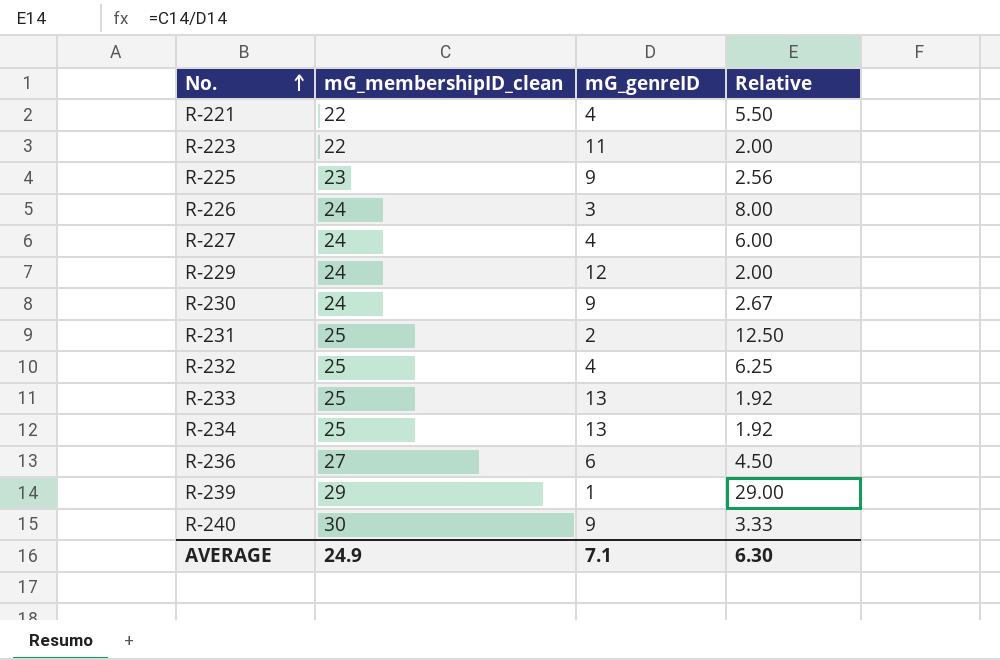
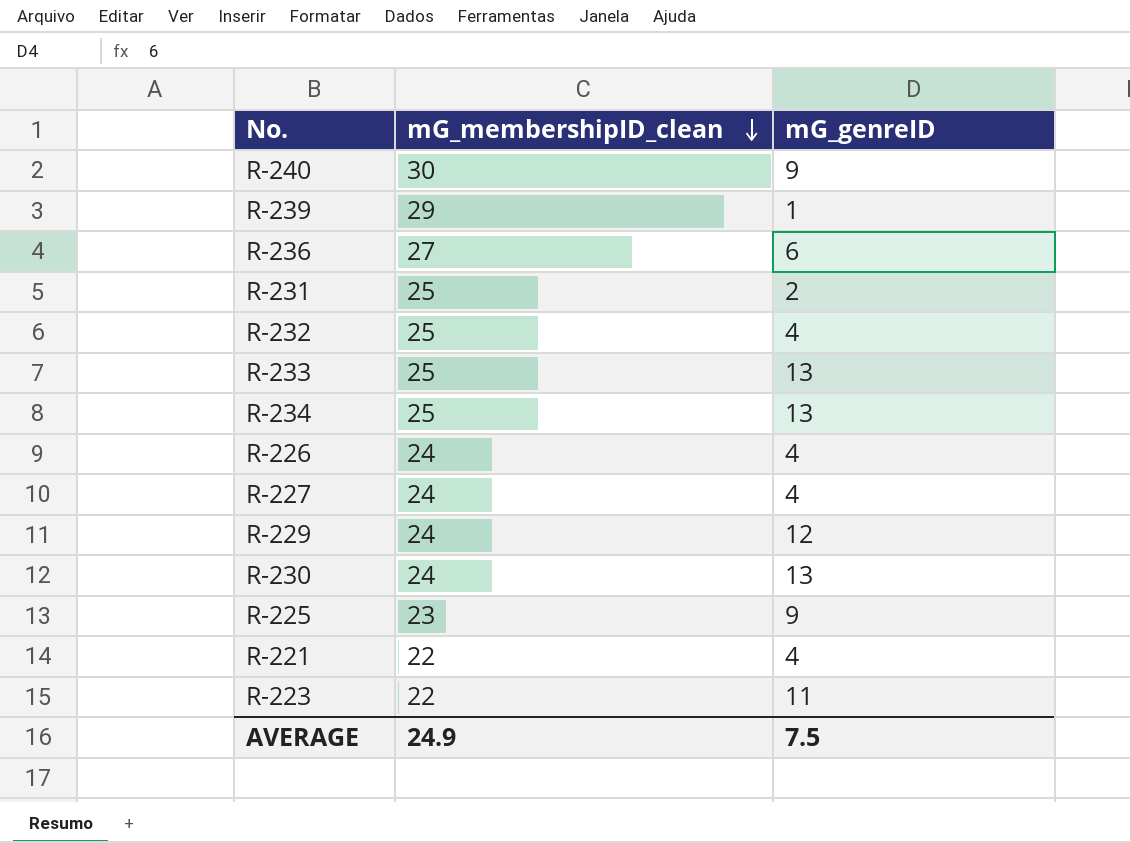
row order: No. ascending -> mG_membershipID_clean descending
column Relative | formula: [mG_membershipID_clean] / [mG_genreID] -> none
R-226 | mG_genreID: 3 -> 4
R-230 | mG_genreID: 9 -> 13
AVERAGE | mG_genreID: 7.1 -> 7.5

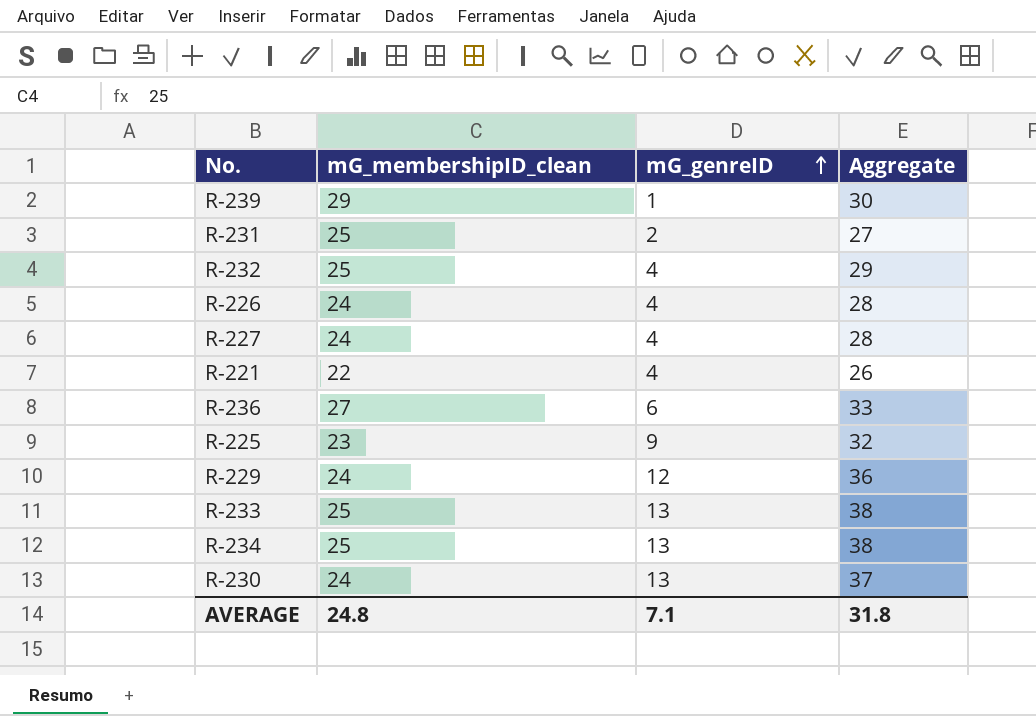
row order: mG_membershipID_clean descending -> mG_genreID ascending
column Aggregate | formula: none -> [mG_membershipID_clean] + [mG_genreID]
row R-240: 30 | 9 -> none
row R-223: 22 | 11 -> none
AVERAGE | mG_membershipID_clean: 24.9 -> 24.8
AVERAGE | mG_genreID: 7.5 -> 7.1

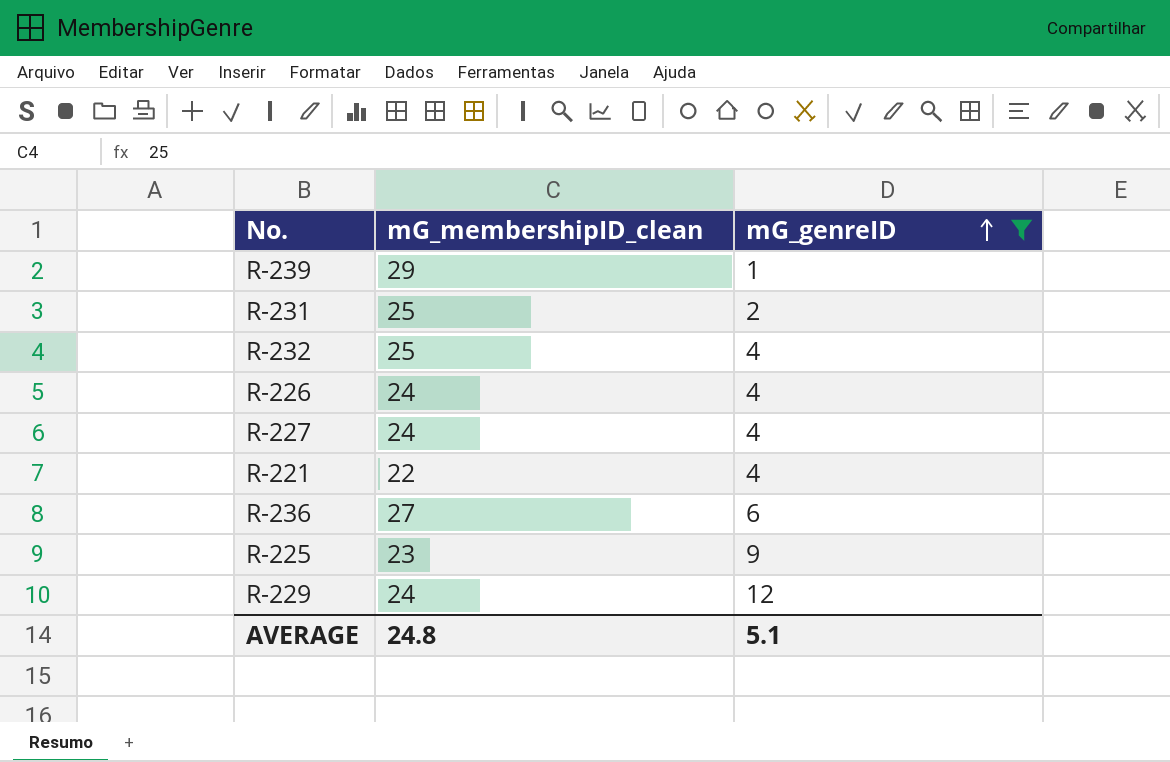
filter: none -> mG_genreID != 13
column Aggregate | formula: [mG_membershipID_clean] + [mG_genreID] -> none
AVERAGE | mG_genreID: 7.1 -> 5.1

